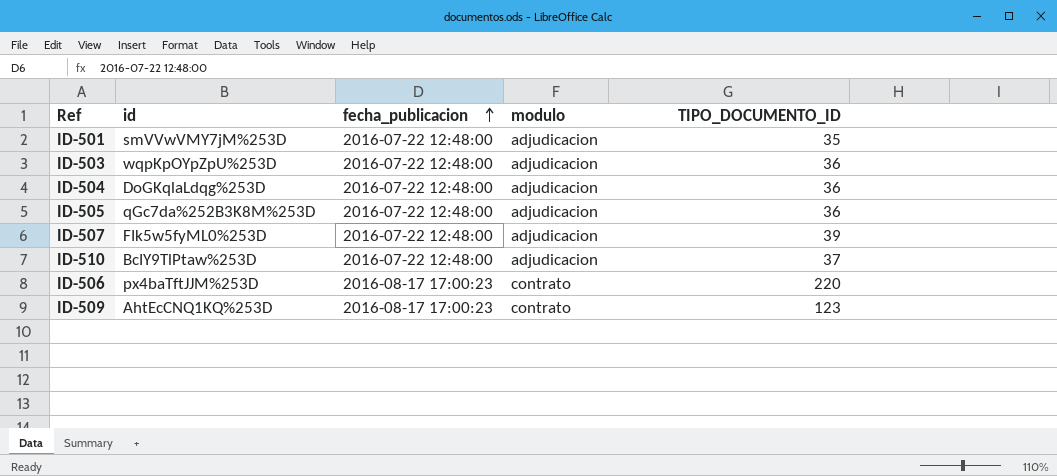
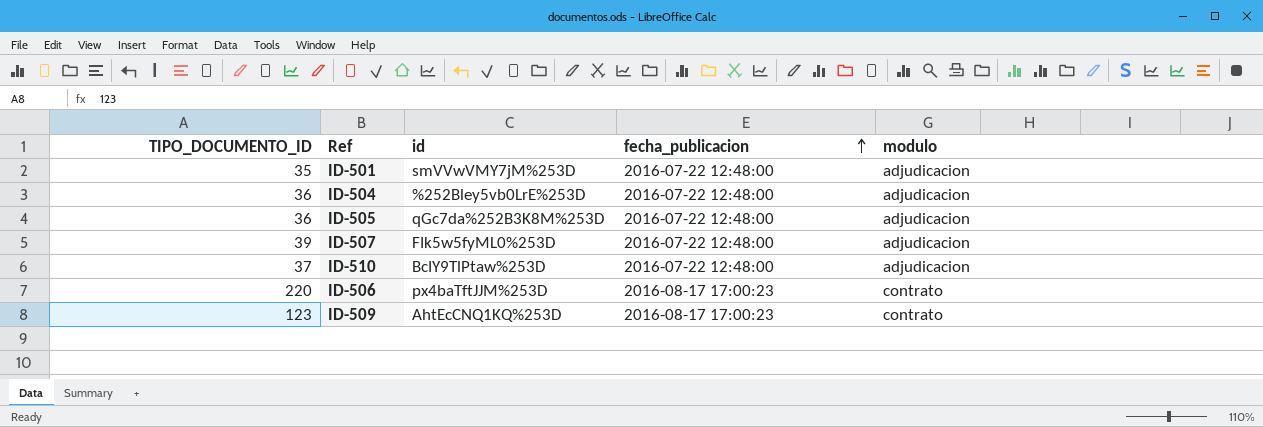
column TIPO_DOCUMENTO_ID | position: 5 -> 1
row ID-503: wqpKpOYpZpU%253D | 2016-07-22 12:48:00 | adjudicacion | 36 -> none
ID-504 | id: DoGKqlaLdqg%253D -> %252Bley5vb0LrE%253D

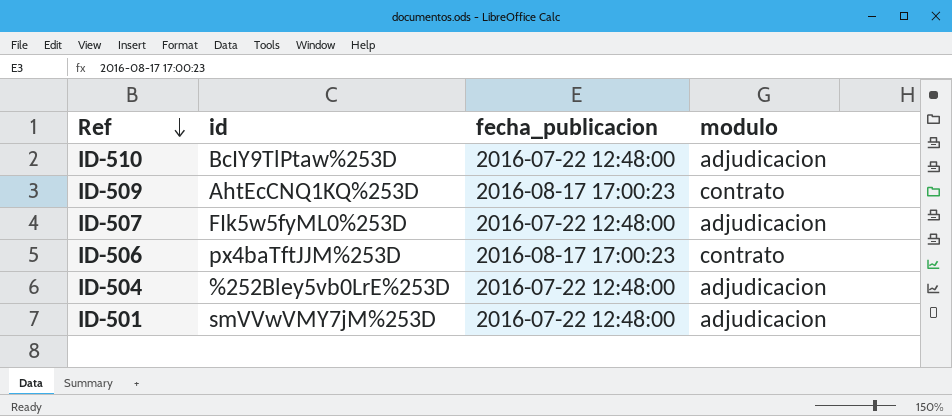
row order: fecha_publicacion ascending -> Ref descending
column TIPO_DOCUMENTO_ID | position: 1 -> none
row ID-505: 36 | qGc7da%252B3K8M%253D | 2016-07-22 12:48:00 | adjudicacion -> none

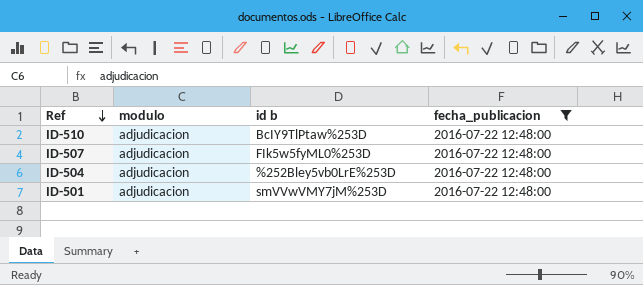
filter: none -> fecha_publicacion = 2016-07-22 12:48:00
column modulo | position: 4 -> 2
column name: id -> id b

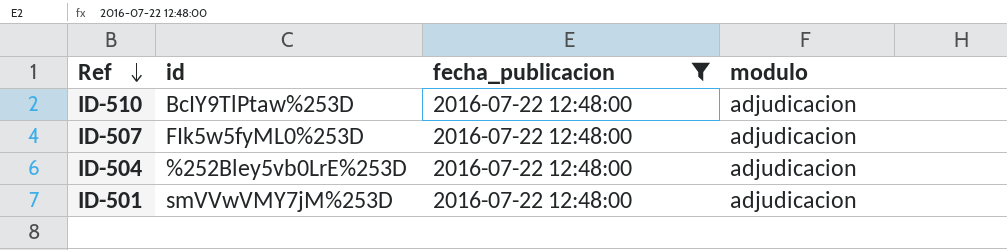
column name: id b -> id
column modulo | position: 2 -> 4

